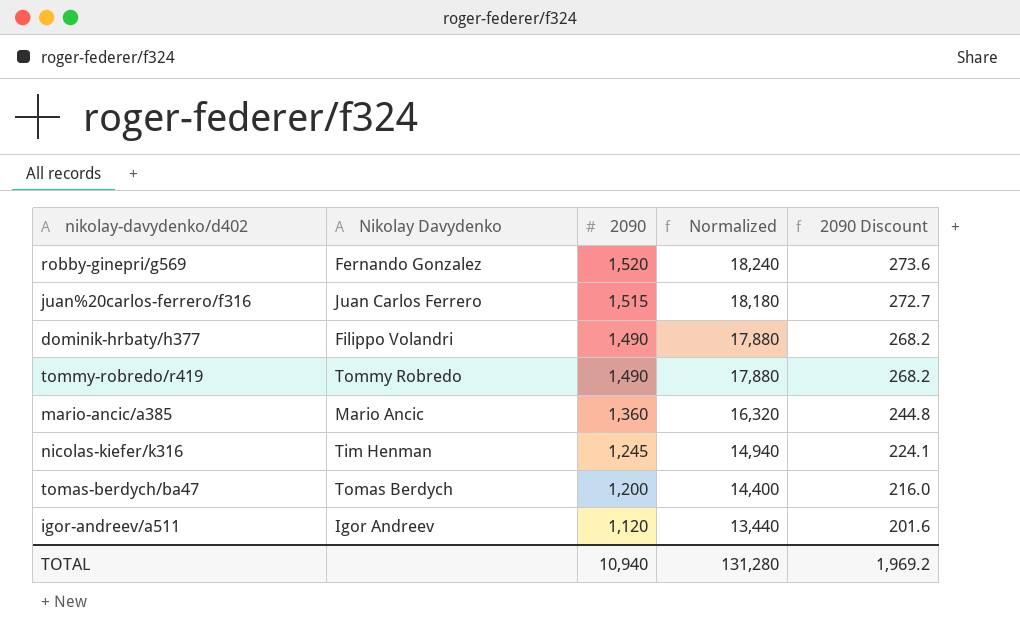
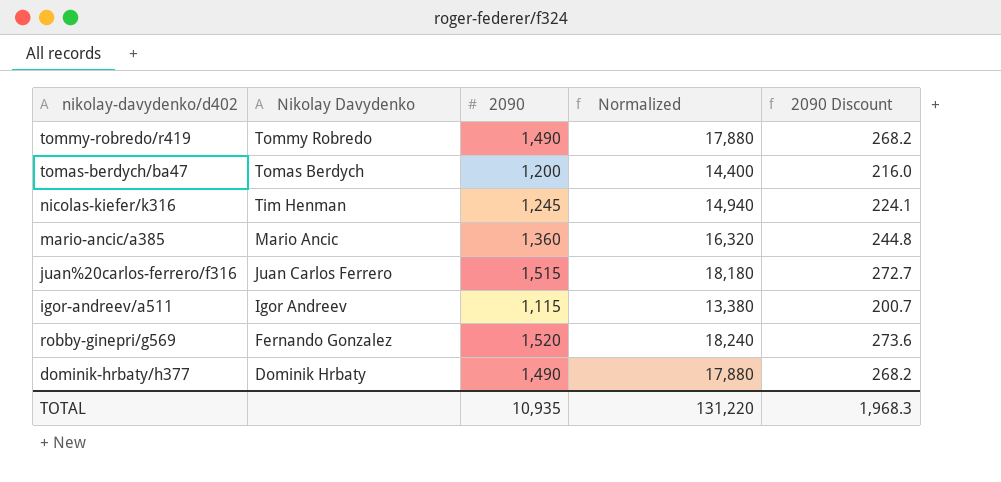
row order: 2090 descending -> Nikolay Davydenko descending
igor-andreev/a511 | 2090: 1,120 -> 1,115
igor-andreev/a511 | Normalized: 13,440 -> 13,380
igor-andreev/a511 | 2090 Discount: 201.6 -> 200.7
dominik-hrbaty/h377 | Nikolay Davydenko: Filippo Volandri -> Dominik Hrbaty
TOTAL | 2090: 10,940 -> 10,935
TOTAL | Normalized: 131,280 -> 131,220
TOTAL | 2090 Discount: 1,969.2 -> 1,968.3

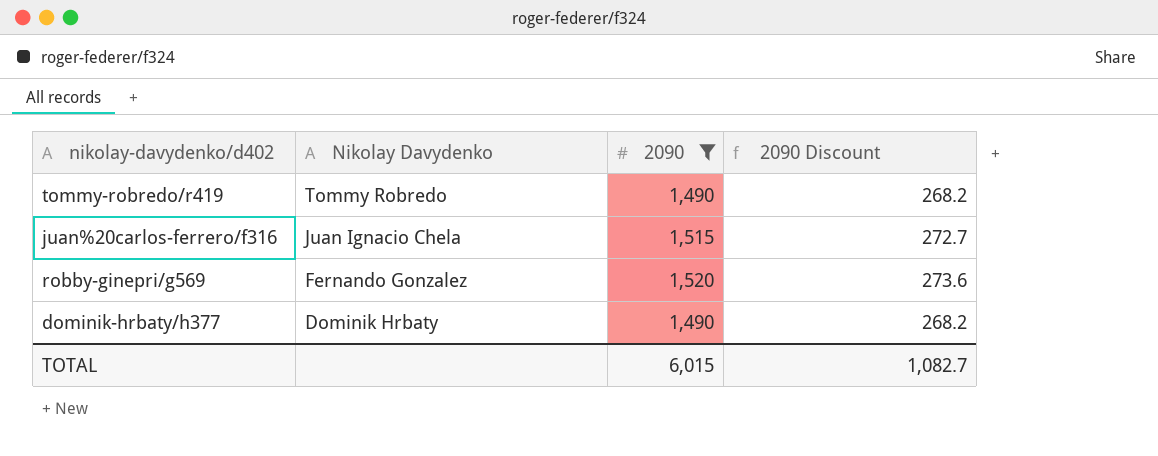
filter: none -> 2090 >= 1,490
column Normalized | formula: [2090] * 12 -> none
juan%20carlos-ferrero/f316 | Nikolay Davydenko: Juan Carlos Ferrero -> Juan Ignacio Chela
TOTAL | 2090: 10,935 -> 6,015
TOTAL | 2090 Discount: 1,968.3 -> 1,082.7

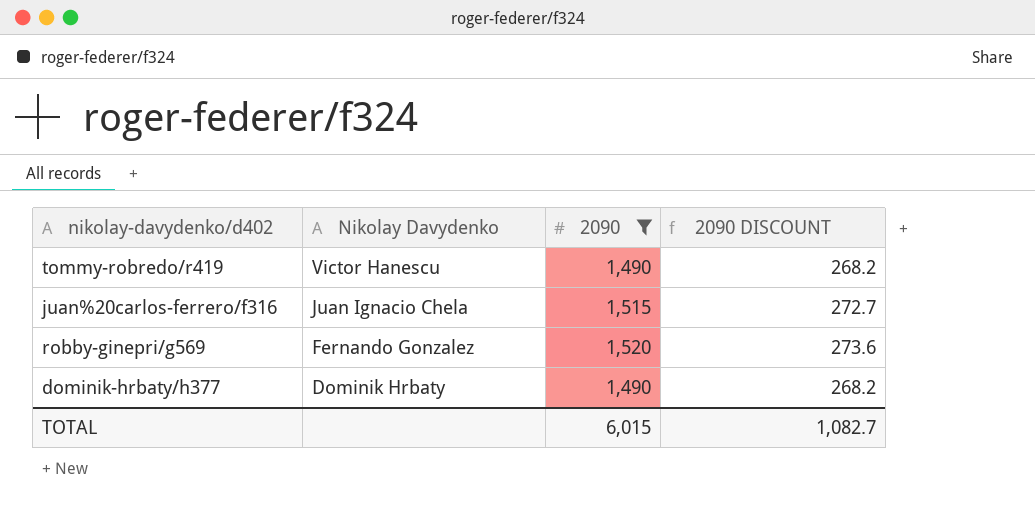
column name: 2090 Discount -> 2090 DISCOUNT
tommy-robredo/r419 | Nikolay Davydenko: Tommy Robredo -> Victor Hanescu

